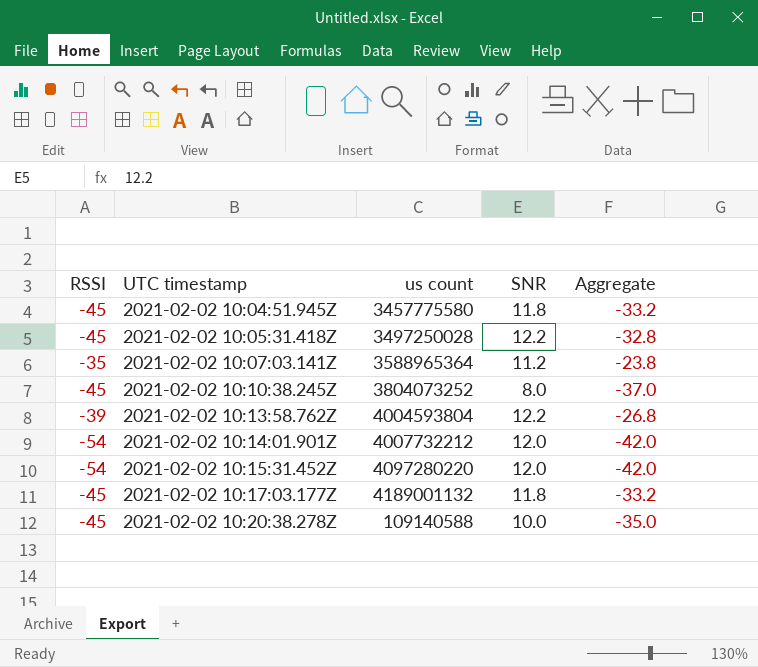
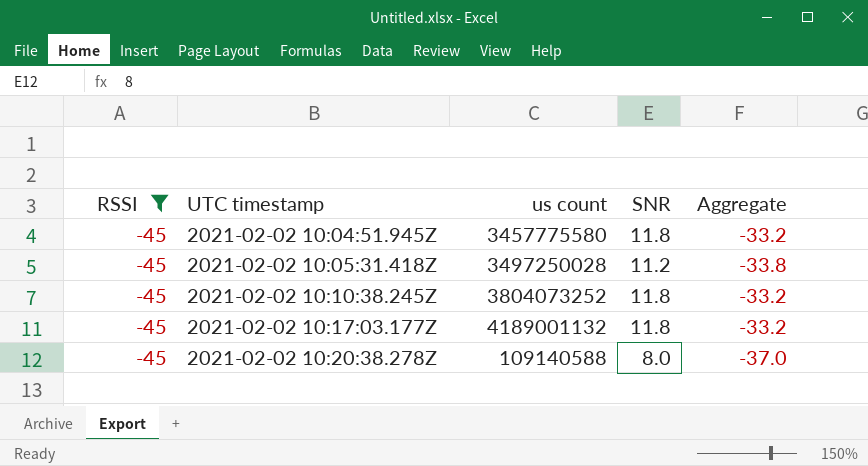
filter: none -> RSSI = -45
2021-02-02 10:05:31.418Z | SNR: 12.2 -> 11.2
2021-02-02 10:05:31.418Z | Aggregate: -32.8 -> -33.8
2021-02-02 10:10:38.245Z | SNR: 8.0 -> 11.8
2021-02-02 10:10:38.245Z | Aggregate: -37.0 -> -33.2
2021-02-02 10:20:38.278Z | SNR: 10.0 -> 8.0
2021-02-02 10:20:38.278Z | Aggregate: -35.0 -> -37.0

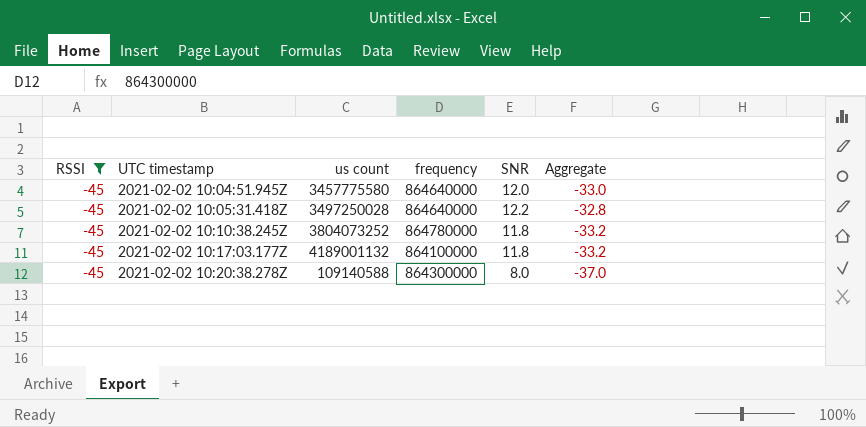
column frequency | position: none -> 4
2021-02-02 10:04:51.945Z | SNR: 11.8 -> 12.0
2021-02-02 10:04:51.945Z | Aggregate: -33.2 -> -33.0
2021-02-02 10:05:31.418Z | SNR: 11.2 -> 12.2
2021-02-02 10:05:31.418Z | Aggregate: -33.8 -> -32.8

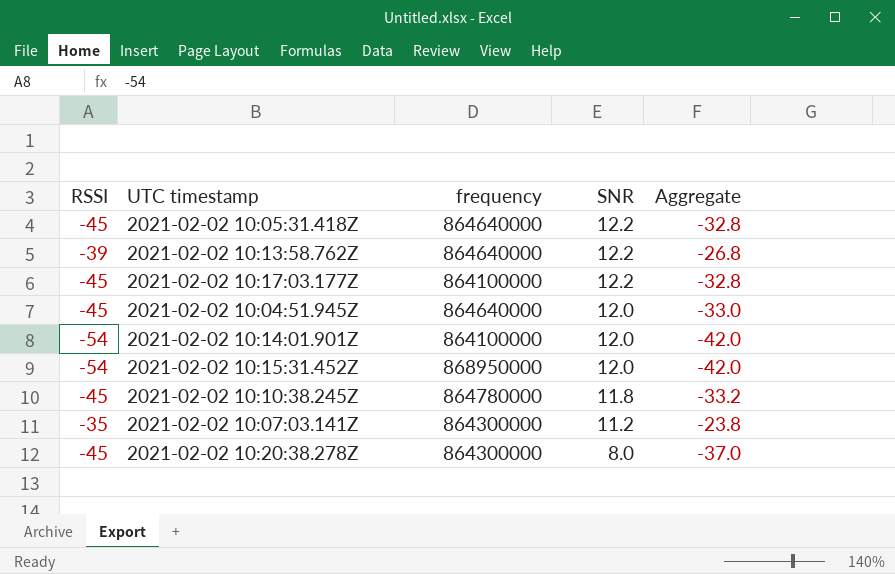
filter: RSSI = -45 -> none
row order: UTC timestamp ascending -> SNR descending
column us count | position: 3 -> none
2021-02-02 10:17:03.177Z | SNR: 11.8 -> 12.2
2021-02-02 10:17:03.177Z | Aggregate: -33.2 -> -32.8

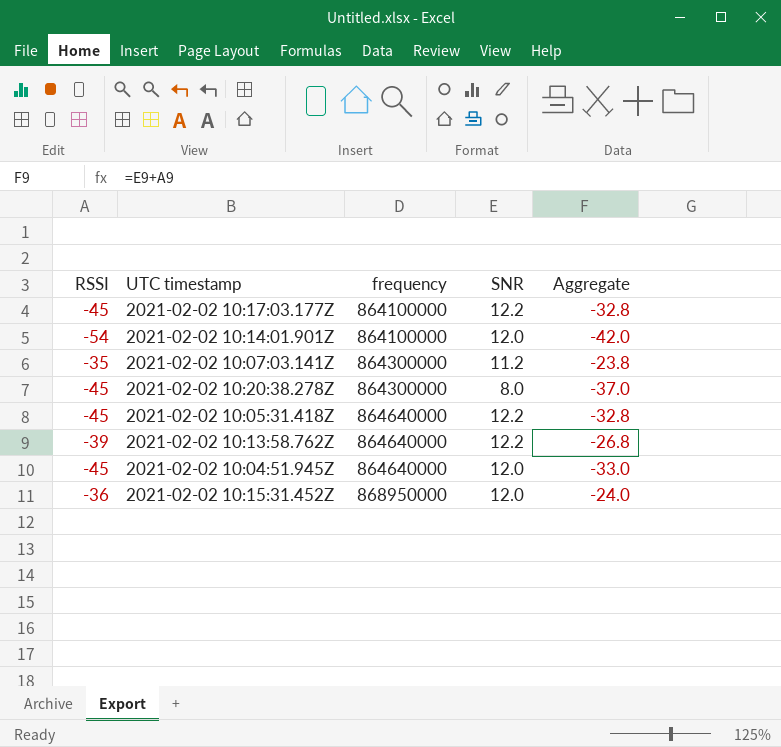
row order: SNR descending -> frequency ascending
row 2021-02-02 10:10:38.245Z: -45 | 864780000 | 11.8 | -33.2 -> none
2021-02-02 10:15:31.452Z | RSSI: -54 -> -36
2021-02-02 10:15:31.452Z | Aggregate: -42.0 -> -24.0

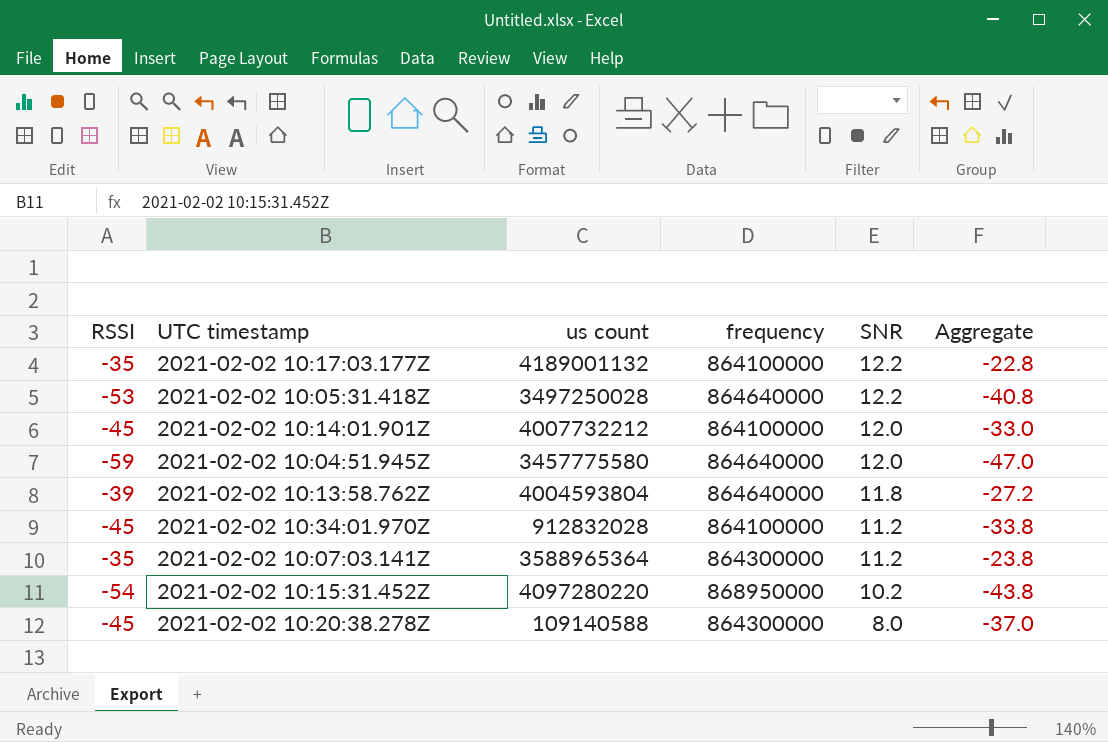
row order: frequency ascending -> SNR descending
column us count | position: none -> 3
2021-02-02 10:17:03.177Z | RSSI: -45 -> -35
2021-02-02 10:17:03.177Z | Aggregate: -32.8 -> -22.8
2021-02-02 10:05:31.418Z | RSSI: -45 -> -53
2021-02-02 10:05:31.418Z | Aggregate: -32.8 -> -40.8
2021-02-02 10:14:01.901Z | RSSI: -54 -> -45
2021-02-02 10:14:01.901Z | Aggregate: -42.0 -> -33.0
2021-02-02 10:04:51.945Z | RSSI: -45 -> -59
2021-02-02 10:04:51.945Z | Aggregate: -33.0 -> -47.0
2021-02-02 10:13:58.762Z | SNR: 12.2 -> 11.8
2021-02-02 10:13:58.762Z | Aggregate: -26.8 -> -27.2
row 2021-02-02 10:34:01.970Z: none -> -45 | 912832028 | 864100000 | 11.2 | -33.8
2021-02-02 10:15:31.452Z | RSSI: -36 -> -54
2021-02-02 10:15:31.452Z | SNR: 12.0 -> 10.2
2021-02-02 10:15:31.452Z | Aggregate: -24.0 -> -43.8

